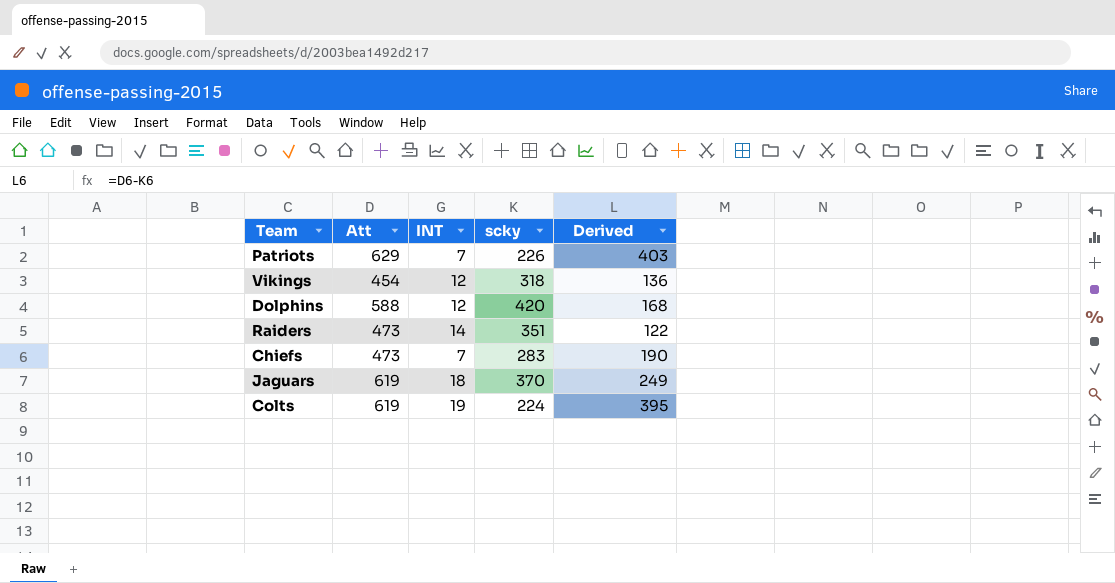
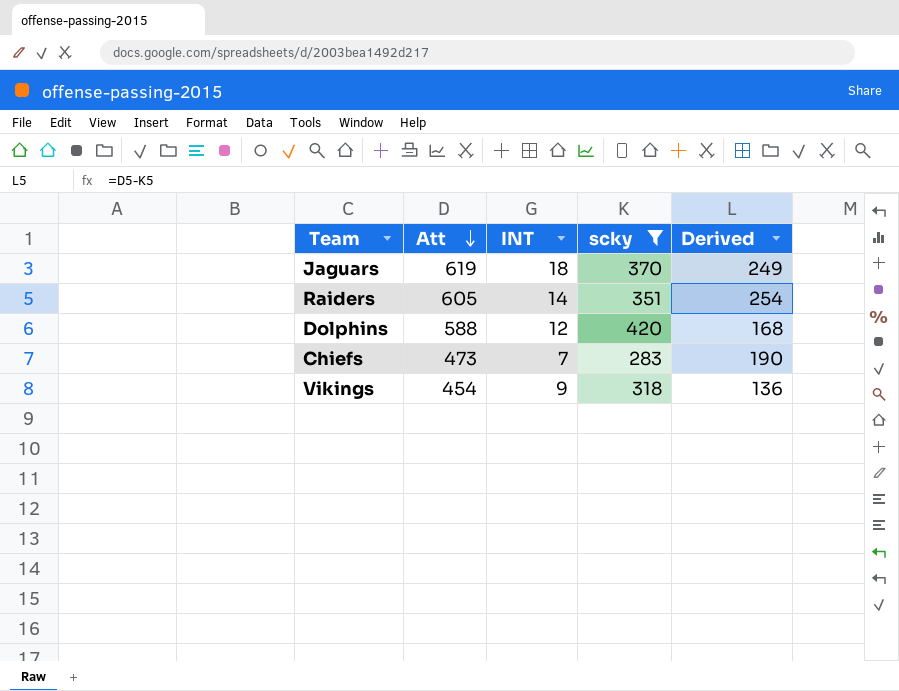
filter: none -> scky >= 283
row order: none -> Att descending
Raiders | Att: 473 -> 605
Raiders | Derived: 122 -> 254
Vikings | INT: 12 -> 9

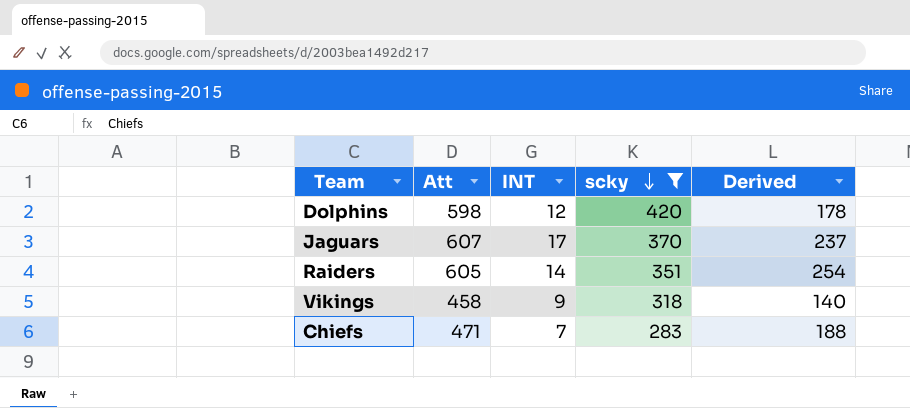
row order: Att descending -> scky descending
Dolphins | Att: 588 -> 598
Dolphins | Derived: 168 -> 178
Jaguars | Att: 619 -> 607
Jaguars | INT: 18 -> 17
Jaguars | Derived: 249 -> 237
Vikings | Att: 454 -> 458
Vikings | Derived: 136 -> 140
Chiefs | Att: 473 -> 471
Chiefs | Derived: 190 -> 188

